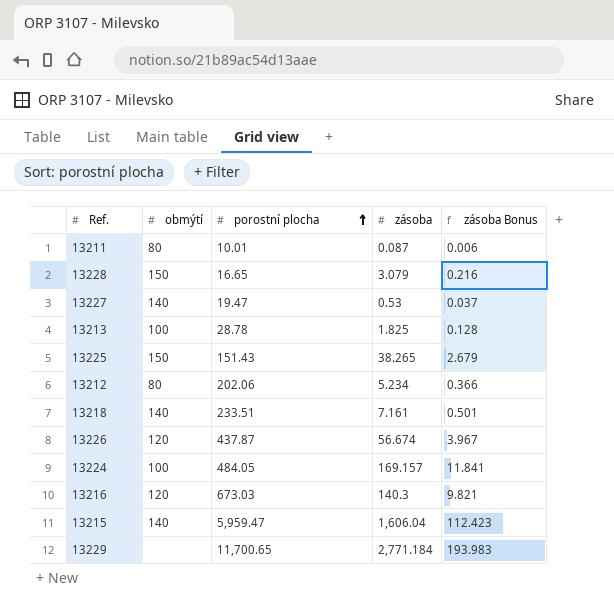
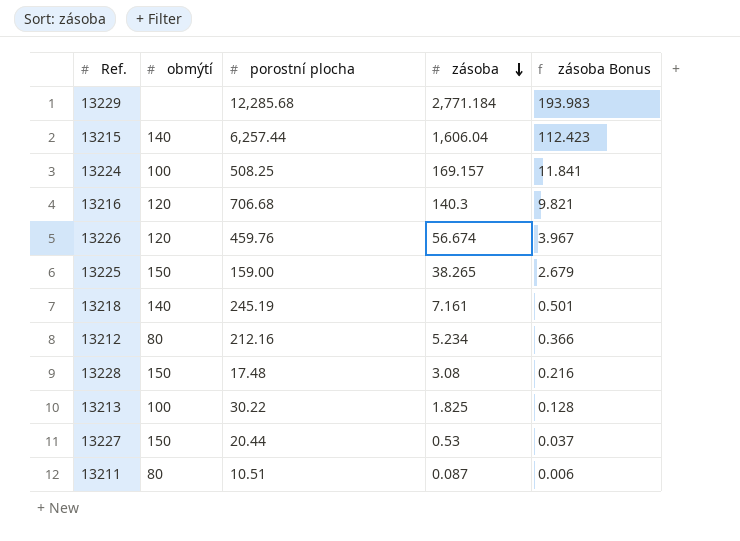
row order: porostní plocha ascending -> zásoba descending
13229 | porostní plocha: 11,700.65 -> 12,285.68
13215 | porostní plocha: 5,959.47 -> 6,257.44
13224 | porostní plocha: 484.05 -> 508.25
13216 | porostní plocha: 673.03 -> 706.68
13226 | porostní plocha: 437.87 -> 459.76
13225 | porostní plocha: 151.43 -> 159.00
13218 | porostní plocha: 233.51 -> 245.19
13212 | porostní plocha: 202.06 -> 212.16
13228 | porostní plocha: 16.65 -> 17.48
13228 | zásoba: 3.079 -> 3.08
13213 | porostní plocha: 28.78 -> 30.22
13227 | obmýtí: 140 -> 150
13227 | porostní plocha: 19.47 -> 20.44
13211 | porostní plocha: 10.01 -> 10.51

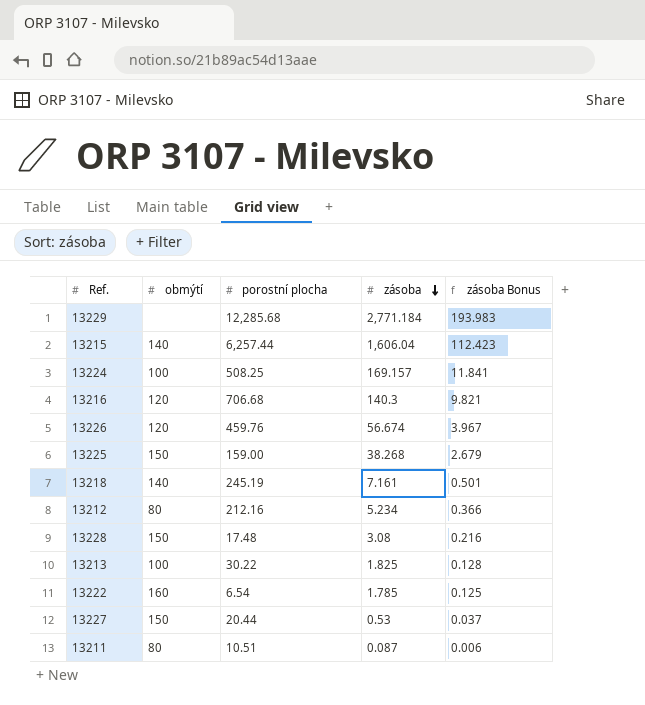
13225 | zásoba: 38.265 -> 38.268
row 13222: none -> 160 | 6.54 | 1.785 | 0.125

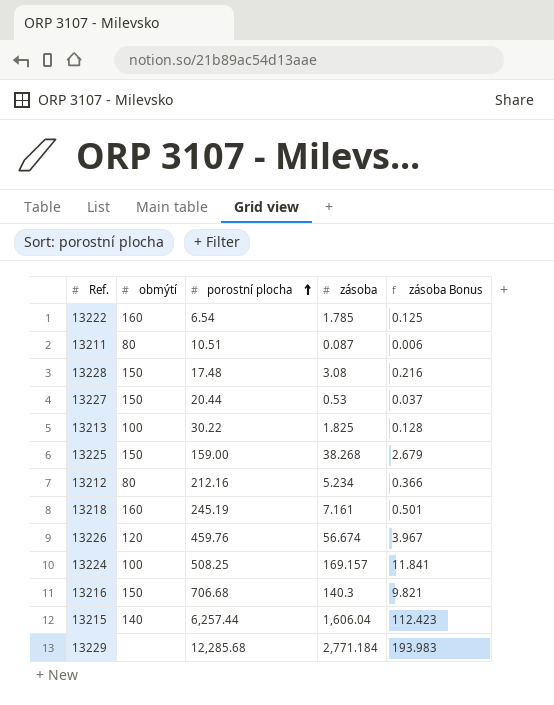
row order: zásoba descending -> porostní plocha ascending
13218 | obmýtí: 140 -> 160
13216 | obmýtí: 120 -> 150

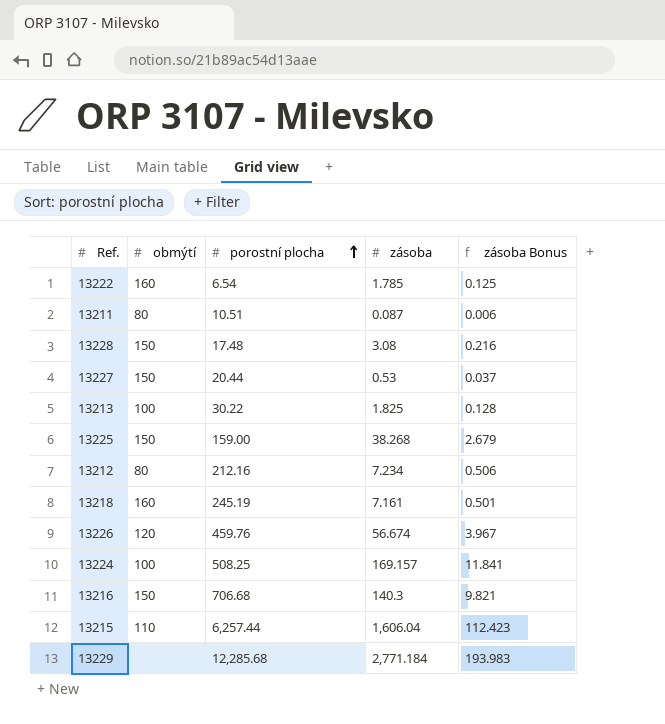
13212 | zásoba: 5.234 -> 7.234
13212 | zásoba Bonus: 0.366 -> 0.506
13215 | obmýtí: 140 -> 110

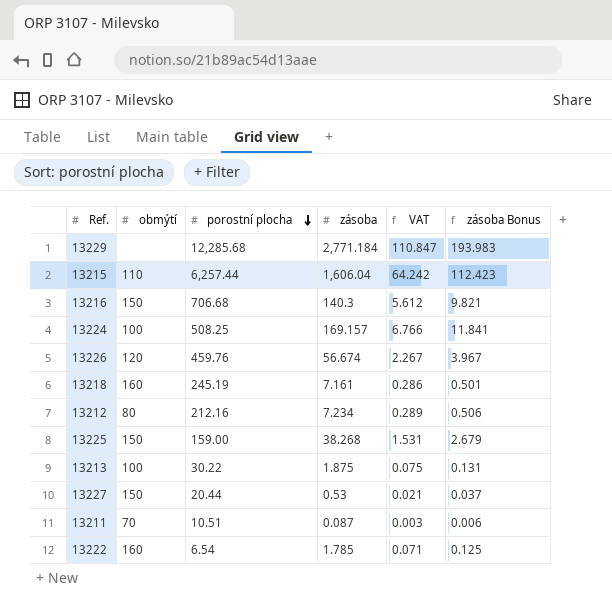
row order: porostní plocha ascending -> porostní plocha descending
column VAT | formula: none -> [zásoba] * 0.04
row 13228: 150 | 17.48 | 3.08 | 0.216 -> none
13213 | zásoba: 1.825 -> 1.875
13213 | zásoba Bonus: 0.128 -> 0.131
13211 | obmýtí: 80 -> 70

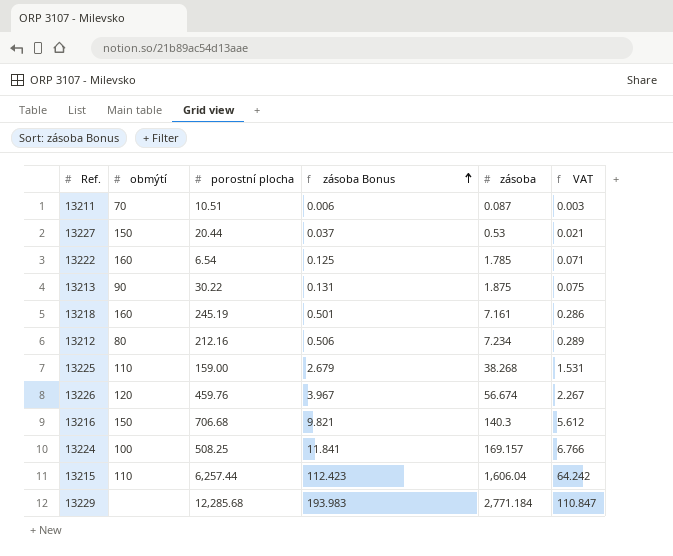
row order: porostní plocha descending -> zásoba Bonus ascending
column zásoba Bonus | position: 6 -> 4
13213 | obmýtí: 100 -> 90
13225 | obmýtí: 150 -> 110

